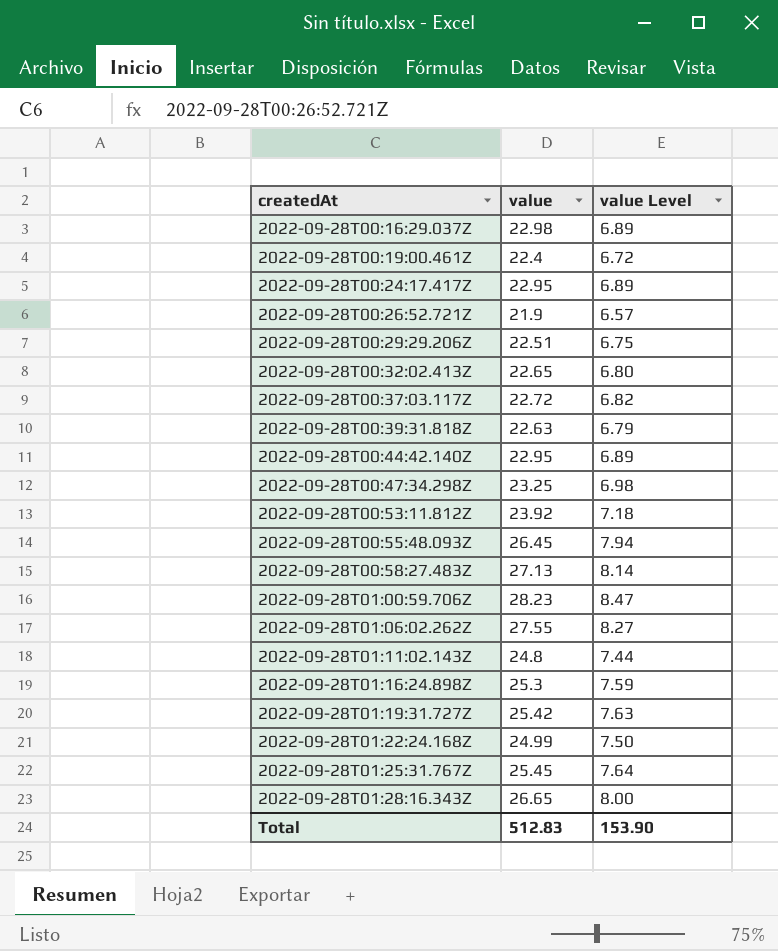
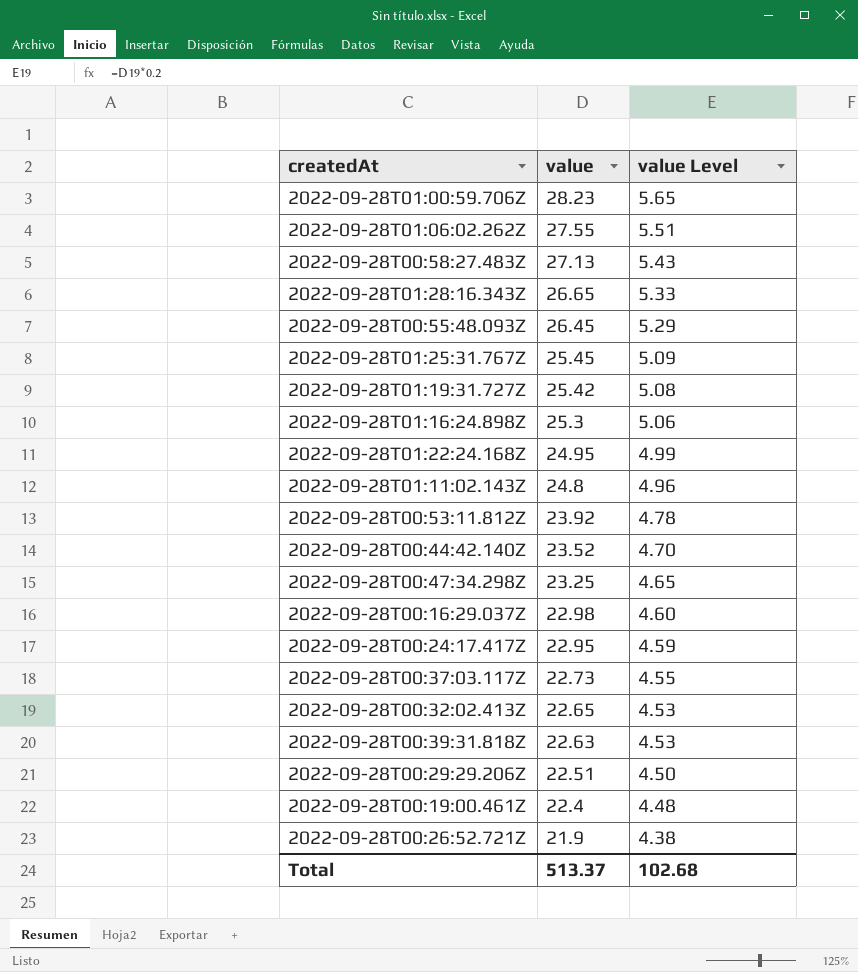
row order: createdAt ascending -> value descending
column value Level | formula: [value] * 0.3 -> [value] * 0.2
2022-09-28T01:22:24.168Z | value: 24.99 -> 24.95
2022-09-28T00:44:42.140Z | value: 22.95 -> 23.52
2022-09-28T00:37:03.117Z | value: 22.72 -> 22.73
Total | value: 512.83 -> 513.37
Total | value Level: 153.90 -> 102.68

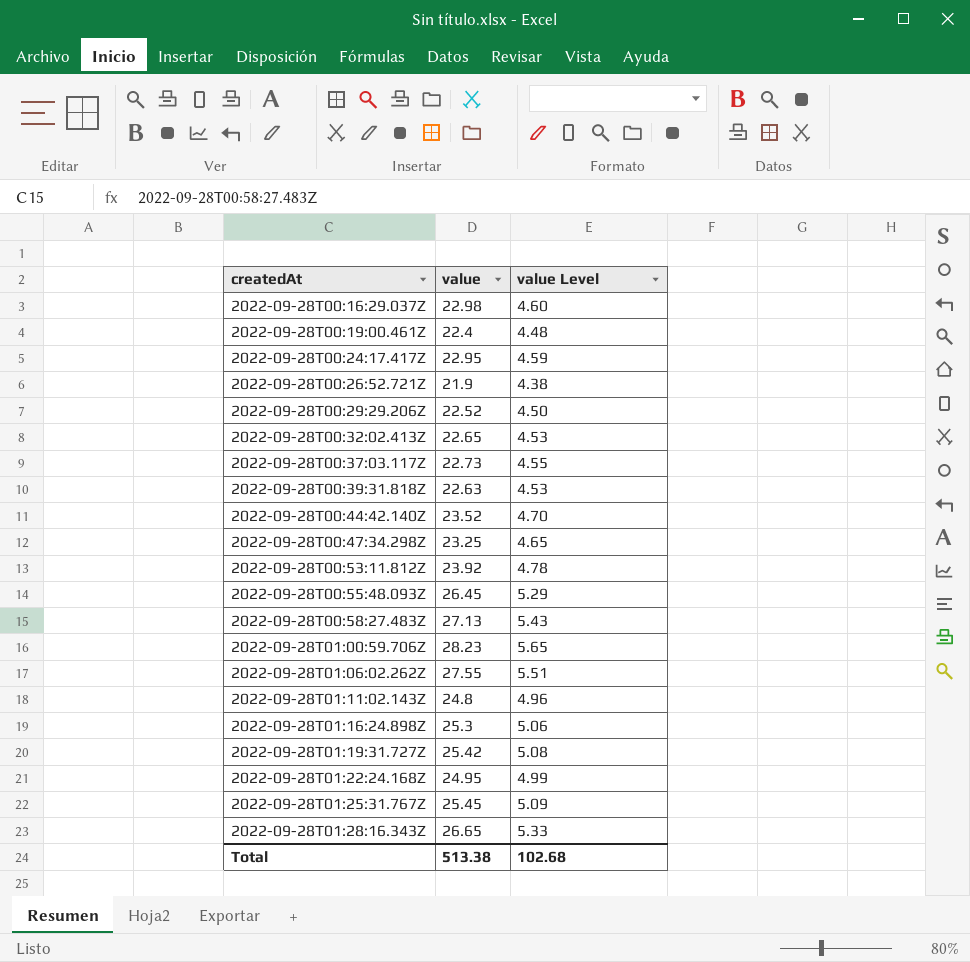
row order: value descending -> createdAt ascending
2022-09-28T00:29:29.206Z | value: 22.51 -> 22.52
Total | value: 513.37 -> 513.38

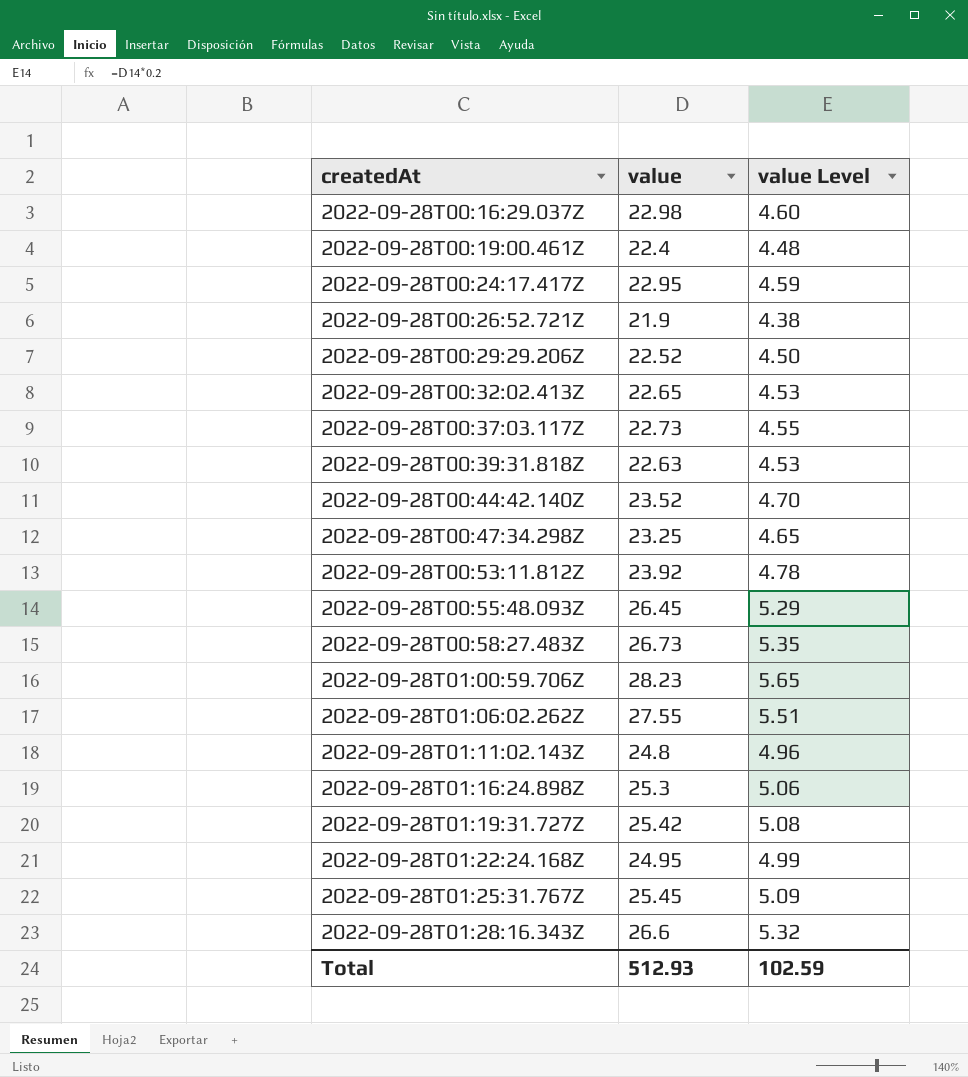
2022-09-28T00:58:27.483Z | value: 27.13 -> 26.73
2022-09-28T00:58:27.483Z | value Level: 5.43 -> 5.35
2022-09-28T01:28:16.343Z | value: 26.65 -> 26.6
2022-09-28T01:28:16.343Z | value Level: 5.33 -> 5.32
Total | value: 513.38 -> 512.93
Total | value Level: 102.68 -> 102.59

